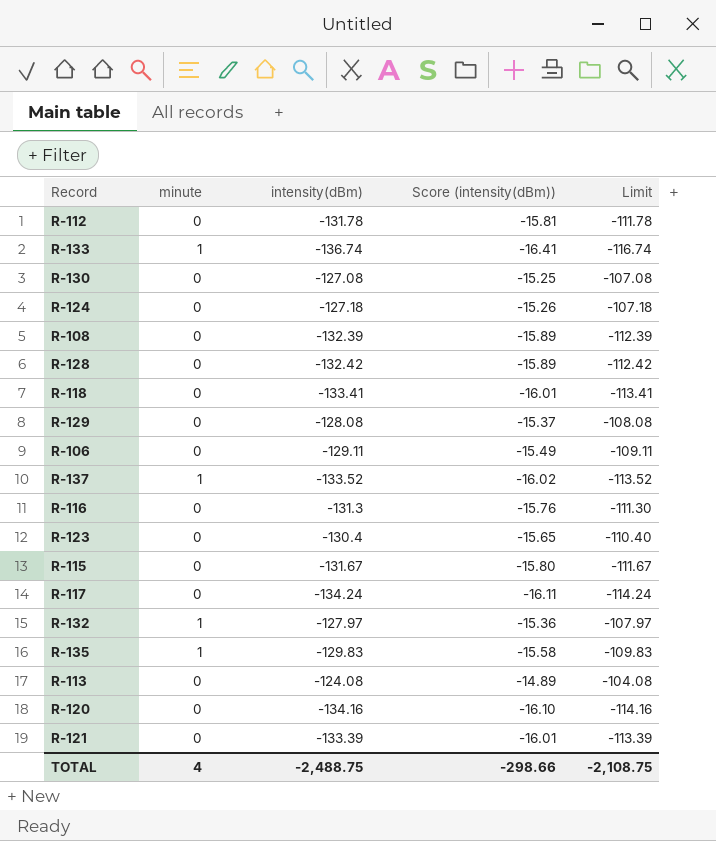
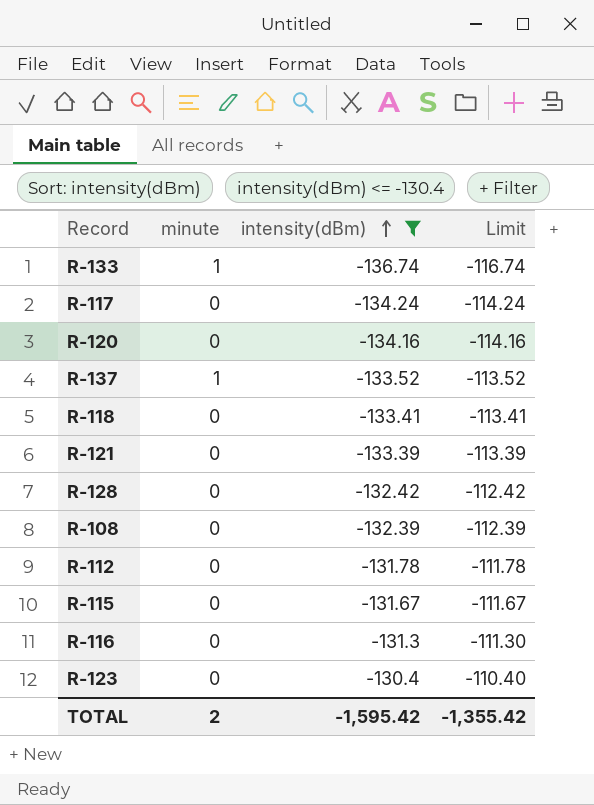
filter: none -> intensity(dBm) <= -130.4
row order: none -> intensity(dBm) ascending
column Score (intensity(dBm)) | formula: [intensity(dBm)] * 0.12 -> none
TOTAL | minute: 4 -> 2
TOTAL | intensity(dBm): -2,488.75 -> -1,595.42
TOTAL | Limit: -2,108.75 -> -1,355.42

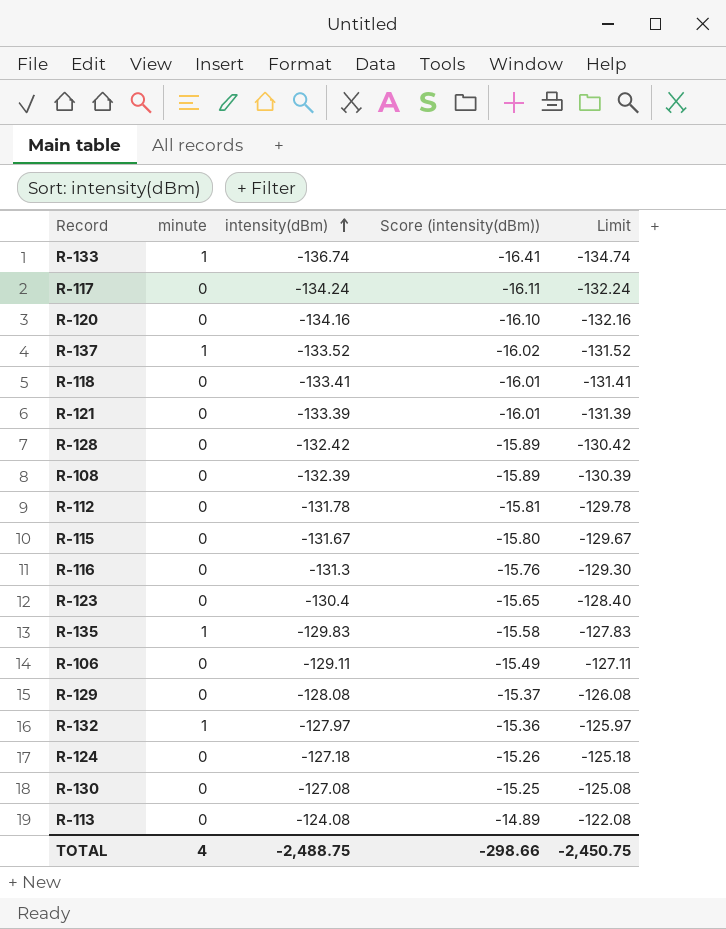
filter: intensity(dBm) <= -130.4 -> none
column Score (intensity(dBm)) | formula: none -> [intensity(dBm)] * 0.12
column Limit | formula: [intensity(dBm)] + 20 -> [intensity(dBm)] + 2
TOTAL | minute: 2 -> 4
TOTAL | intensity(dBm): -1,595.42 -> -2,488.75
TOTAL | Limit: -1,355.42 -> -2,450.75

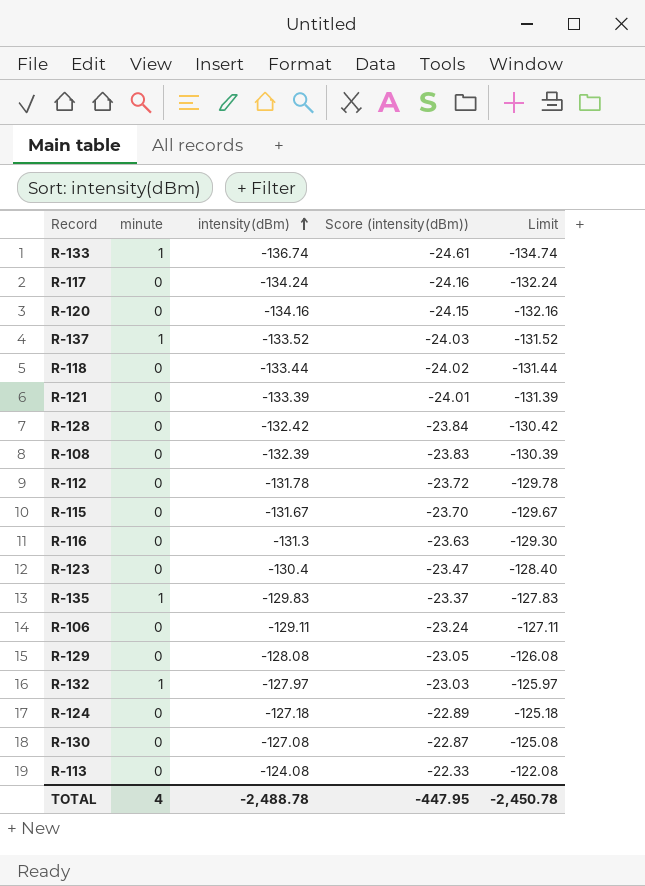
column Score (intensity(dBm)) | formula: [intensity(dBm)] * 0.12 -> [intensity(dBm)] * 0.18
R-118 | intensity(dBm): -133.41 -> -133.44
R-118 | Limit: -131.41 -> -131.44
TOTAL | intensity(dBm): -2,488.75 -> -2,488.78
TOTAL | Score (intensity(dBm)): -298.66 -> -447.95
TOTAL | Limit: -2,450.75 -> -2,450.78

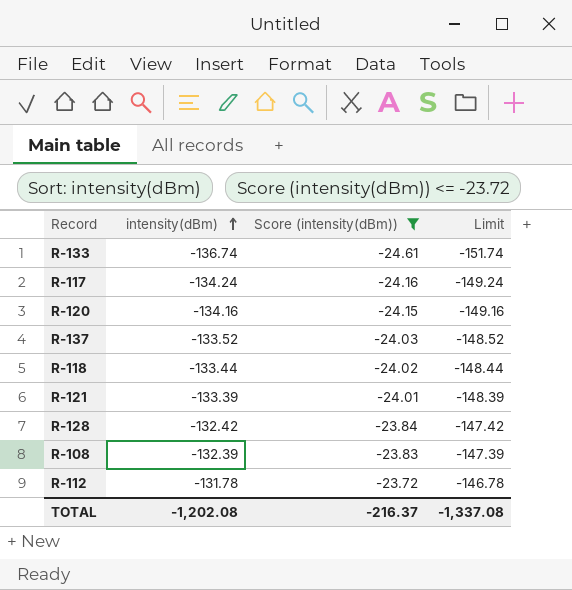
filter: none -> Score (intensity(dBm)) <= -23.72
column minute | position: 2 -> none
column Limit | formula: [intensity(dBm)] + 2 -> [intensity(dBm)] - 15
TOTAL | intensity(dBm): -2,488.78 -> -1,202.08
TOTAL | Score (intensity(dBm)): -447.95 -> -216.37
TOTAL | Limit: -2,450.78 -> -1,337.08

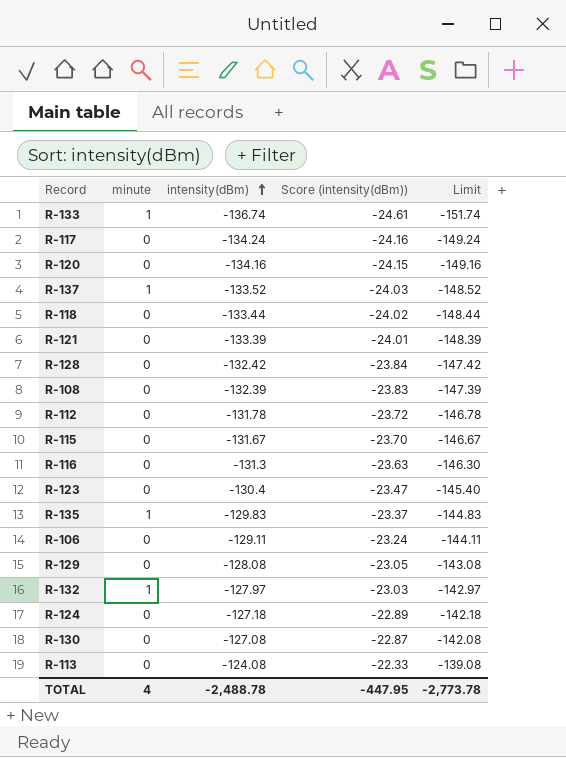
filter: Score (intensity(dBm)) <= -23.72 -> none
column minute | position: none -> 2
TOTAL | intensity(dBm): -1,202.08 -> -2,488.78
TOTAL | Score (intensity(dBm)): -216.37 -> -447.95
TOTAL | Limit: -1,337.08 -> -2,773.78

